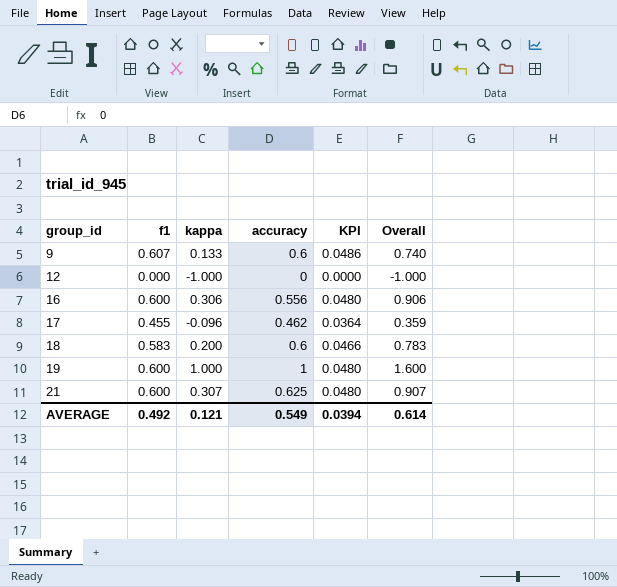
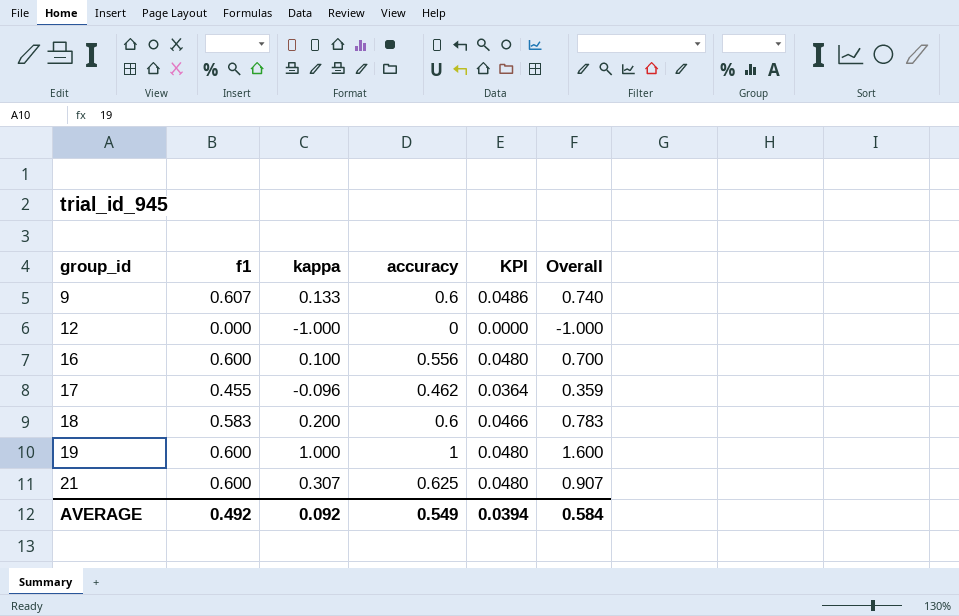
16 | kappa: 0.306 -> 0.100
16 | Overall: 0.906 -> 0.700
AVERAGE | kappa: 0.121 -> 0.092
AVERAGE | Overall: 0.614 -> 0.584

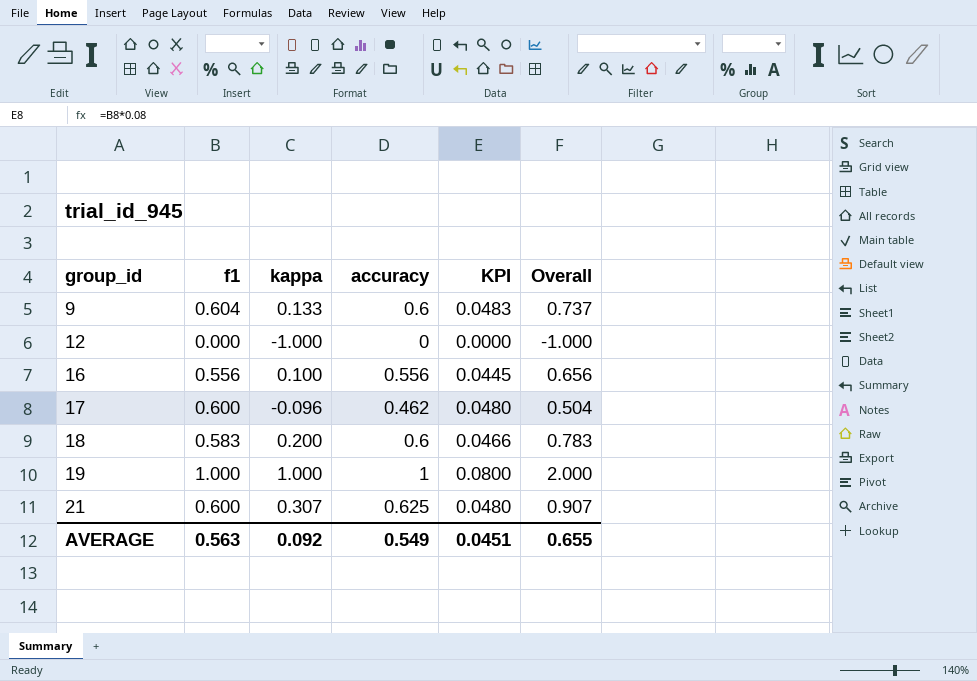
9 | f1: 0.607 -> 0.604
9 | KPI: 0.0486 -> 0.0483
9 | Overall: 0.740 -> 0.737
16 | f1: 0.600 -> 0.556
16 | KPI: 0.0480 -> 0.0445
16 | Overall: 0.700 -> 0.656
17 | f1: 0.455 -> 0.600
17 | KPI: 0.0364 -> 0.0480
17 | Overall: 0.359 -> 0.504
19 | f1: 0.600 -> 1.000
19 | KPI: 0.0480 -> 0.0800
19 | Overall: 1.600 -> 2.000
AVERAGE | f1: 0.492 -> 0.563
AVERAGE | KPI: 0.0394 -> 0.0451
AVERAGE | Overall: 0.584 -> 0.655

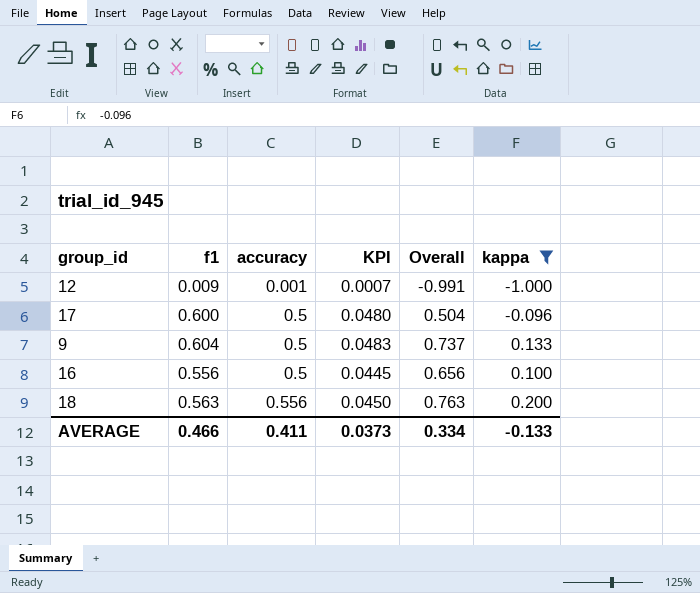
filter: none -> kappa <= 0.200
row order: group_id ascending -> accuracy ascending
column kappa | position: 3 -> 6
12 | f1: 0.000 -> 0.009
12 | accuracy: 0 -> 0.001
12 | KPI: 0.0000 -> 0.0007
12 | Overall: -1.000 -> -0.991
17 | accuracy: 0.462 -> 0.5
9 | accuracy: 0.6 -> 0.5
16 | accuracy: 0.556 -> 0.5
18 | f1: 0.583 -> 0.563
18 | accuracy: 0.6 -> 0.556
18 | KPI: 0.0466 -> 0.0450
18 | Overall: 0.783 -> 0.763
AVERAGE | f1: 0.563 -> 0.466
AVERAGE | accuracy: 0.549 -> 0.411
AVERAGE | KPI: 0.0451 -> 0.0373
AVERAGE | Overall: 0.655 -> 0.334
AVERAGE | kappa: 0.092 -> -0.133

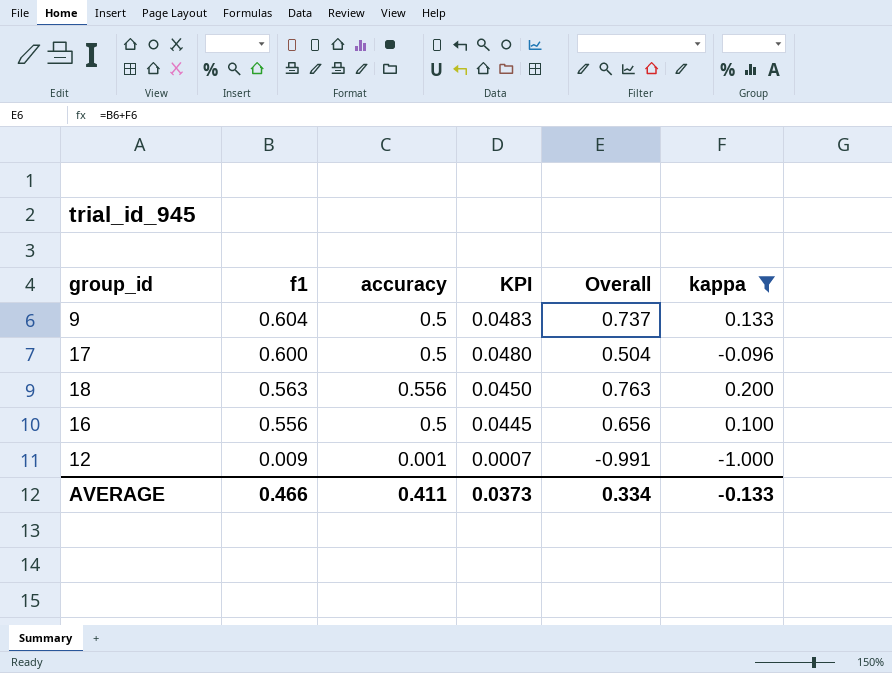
row order: accuracy ascending -> f1 descending

